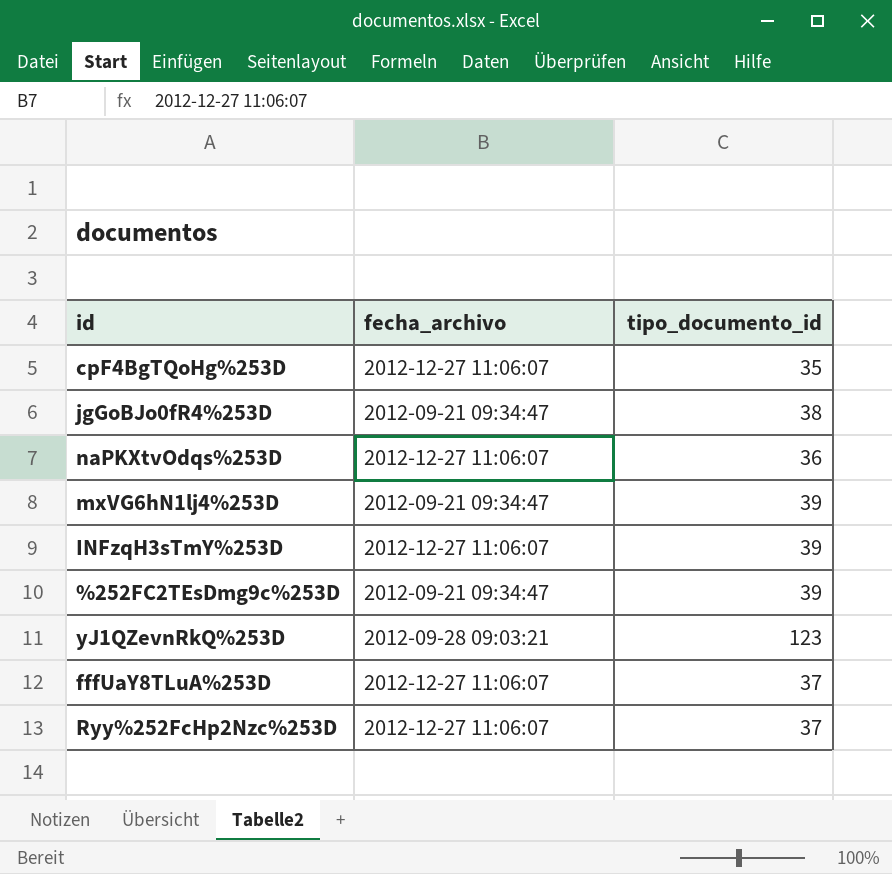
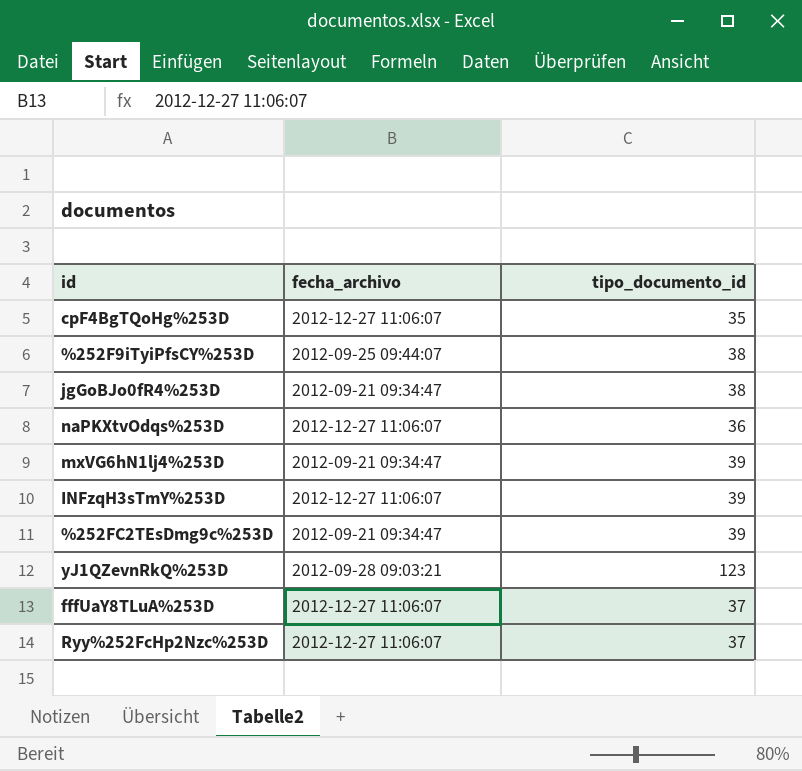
row %252F9iTyiPfsCY%253D: none -> 2012-09-25 09:44:07 | 38

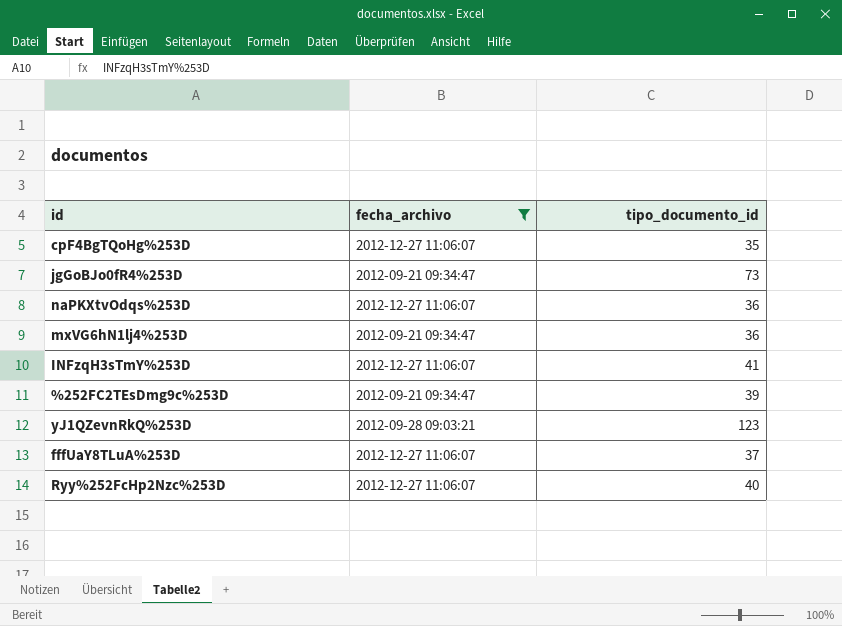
filter: none -> fecha_archivo != 2012-09-25 09:44:07
jgGoBJo0fR4%253D | tipo_documento_id: 38 -> 73
mxVG6hN1lj4%253D | tipo_documento_id: 39 -> 36
INFzqH3sTmY%253D | tipo_documento_id: 39 -> 41
Ryy%252FcHp2Nzc%253D | tipo_documento_id: 37 -> 40

